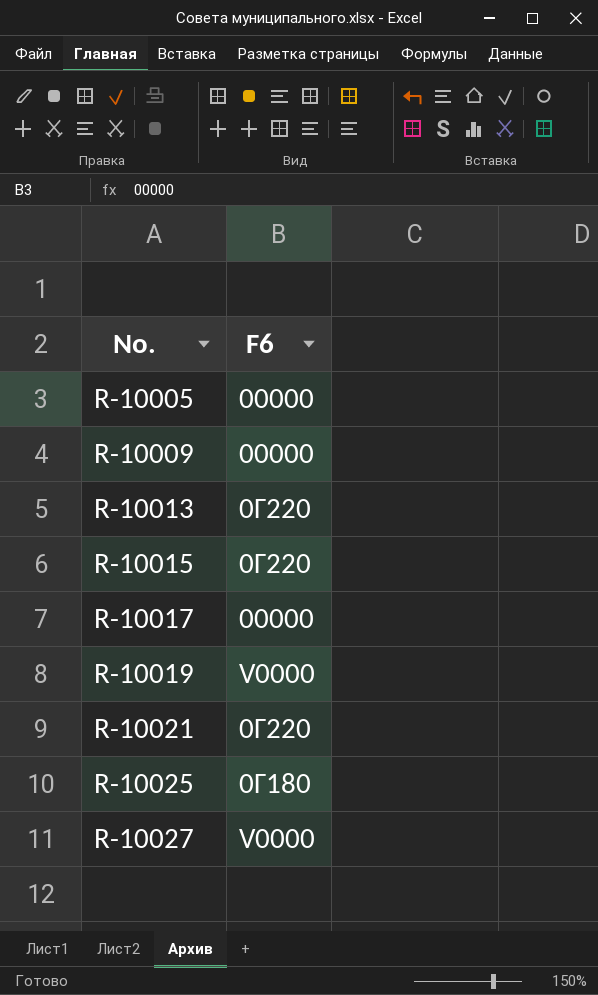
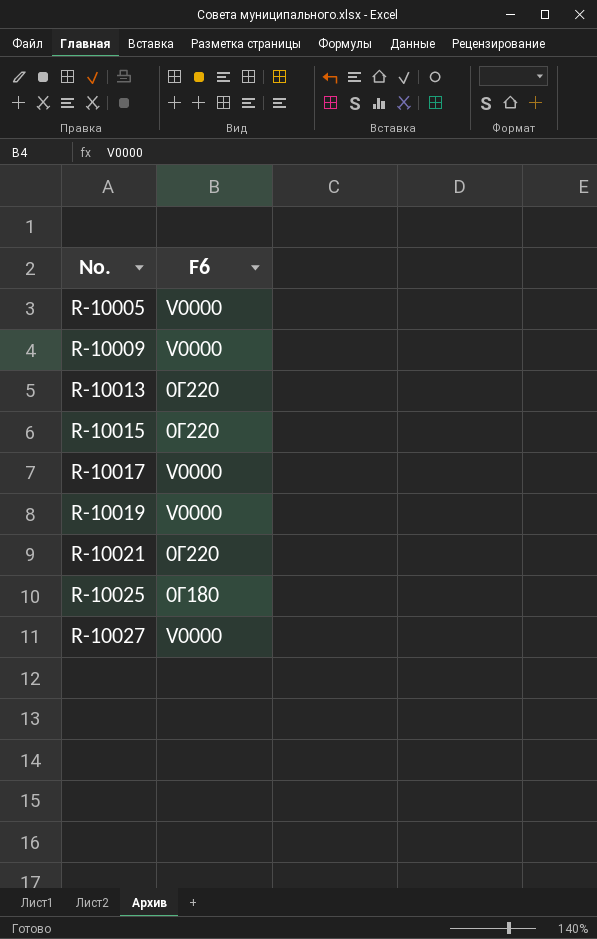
R-10005 | F6: 00000 -> V0000
R-10009 | F6: 00000 -> V0000
R-10017 | F6: 00000 -> V0000

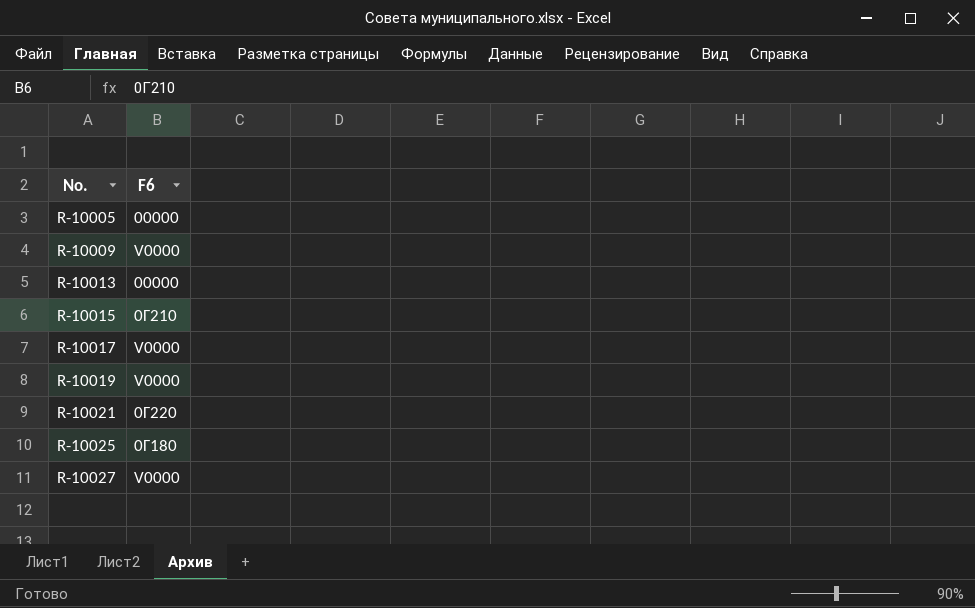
R-10005 | F6: V0000 -> 00000
R-10013 | F6: 0Г220 -> 00000
R-10015 | F6: 0Г220 -> 0Г210

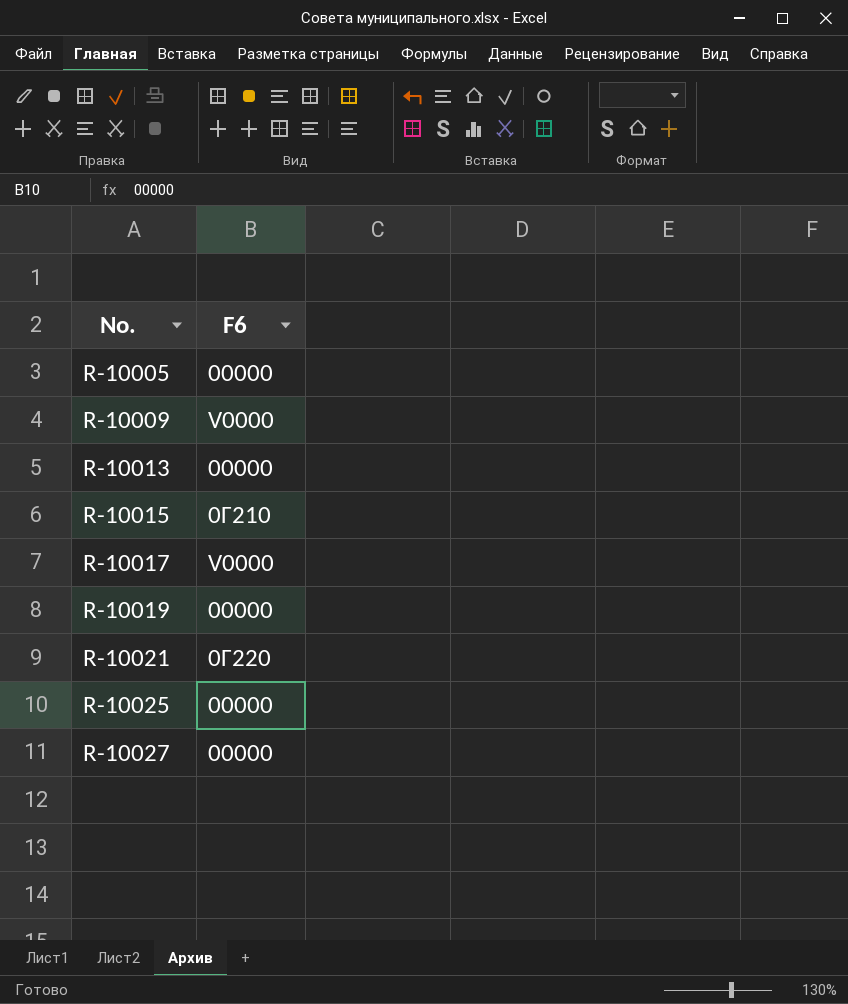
R-10019 | F6: V0000 -> 00000
R-10025 | F6: 0Г180 -> 00000
R-10027 | F6: V0000 -> 00000

